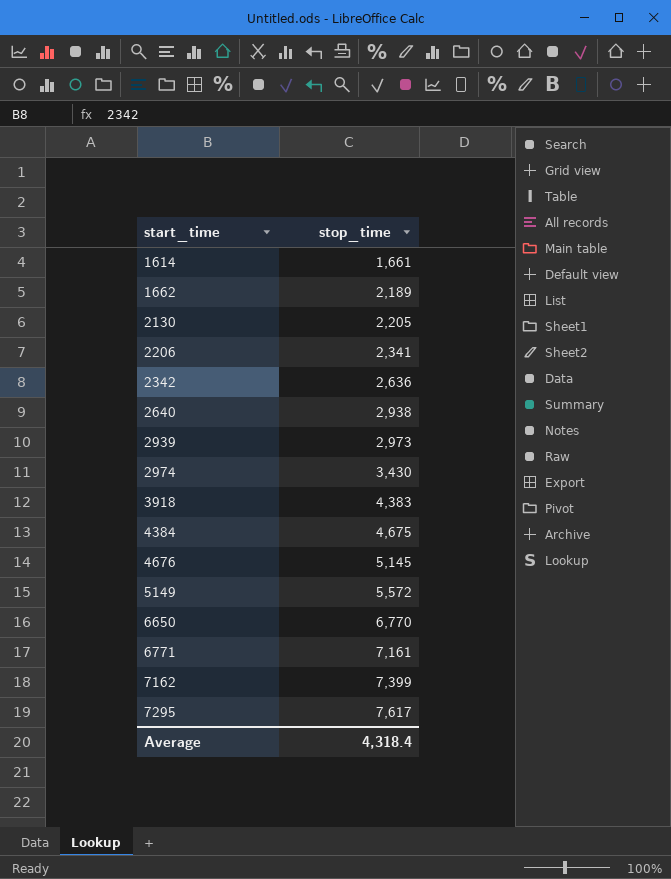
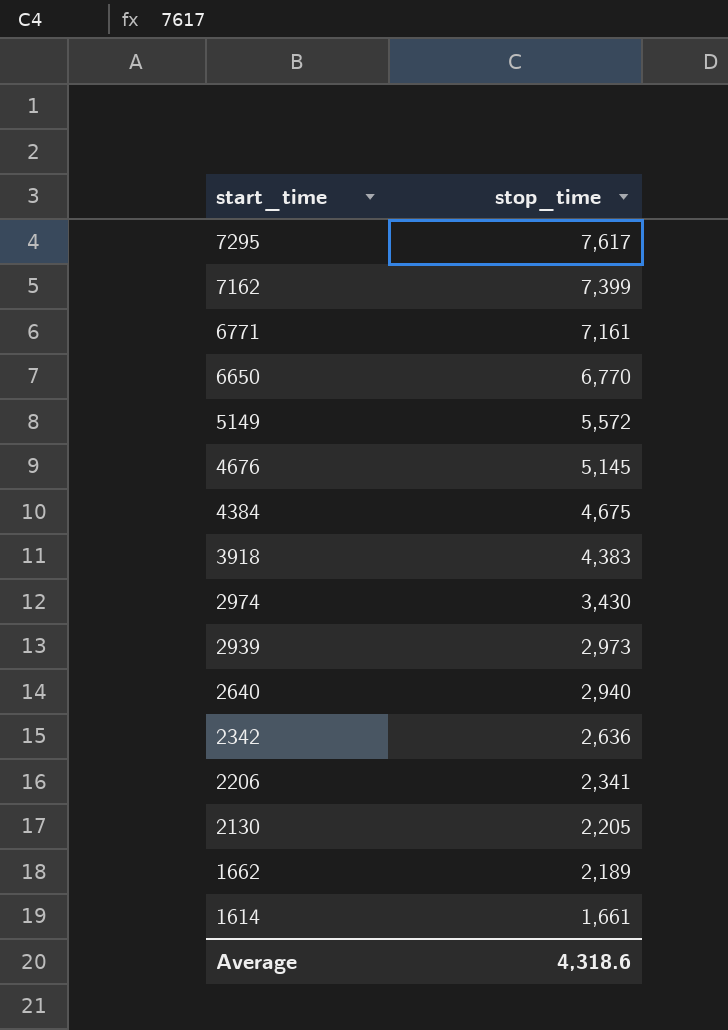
row order: start_time ascending -> start_time descending
2640 | stop_time: 2,938 -> 2,940
Average | stop_time: 4,318.4 -> 4,318.6

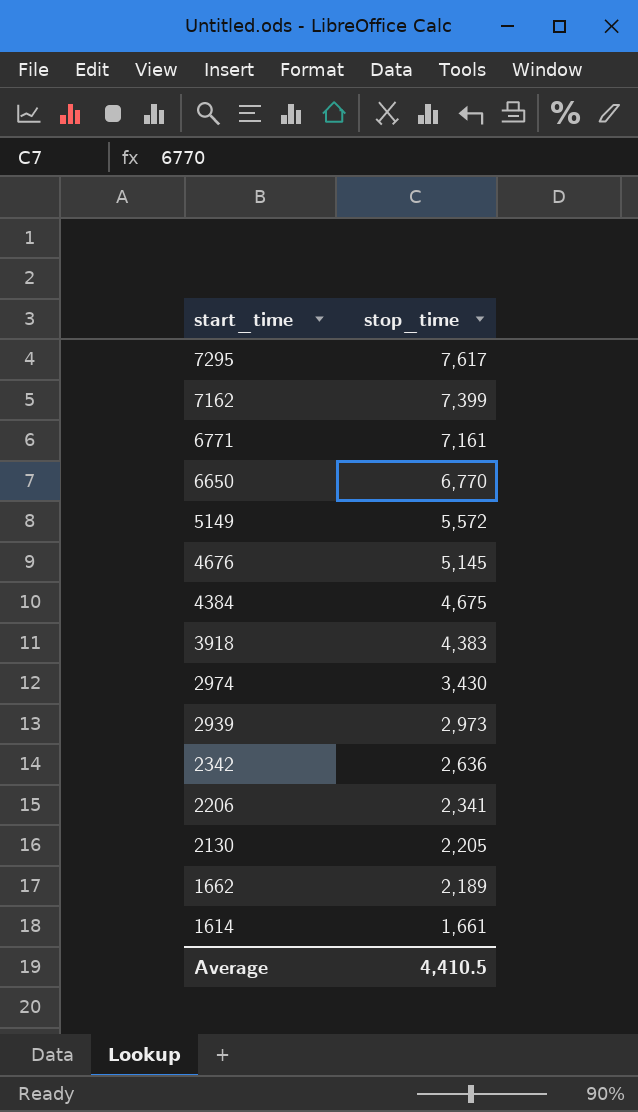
row 2640: 2,940 -> none
Average | stop_time: 4,318.6 -> 4,410.5

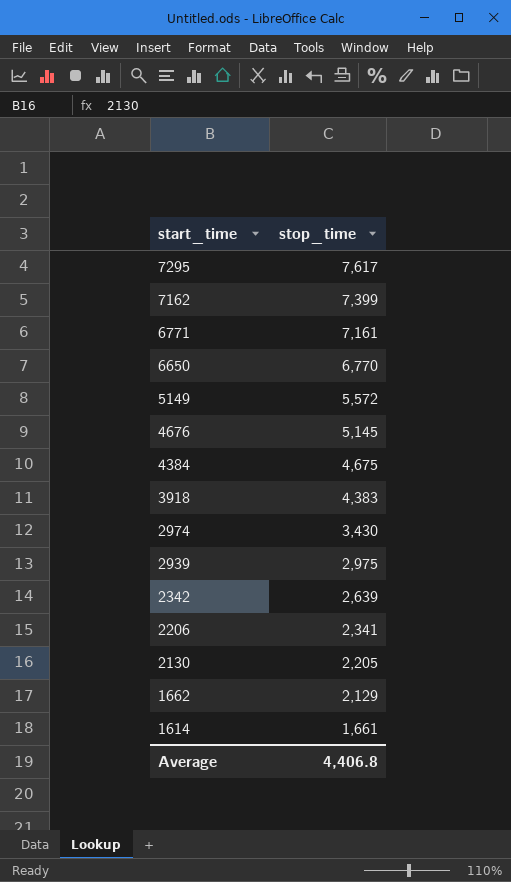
2939 | stop_time: 2,973 -> 2,975
2342 | stop_time: 2,636 -> 2,639
1662 | stop_time: 2,189 -> 2,129
Average | stop_time: 4,410.5 -> 4,406.8

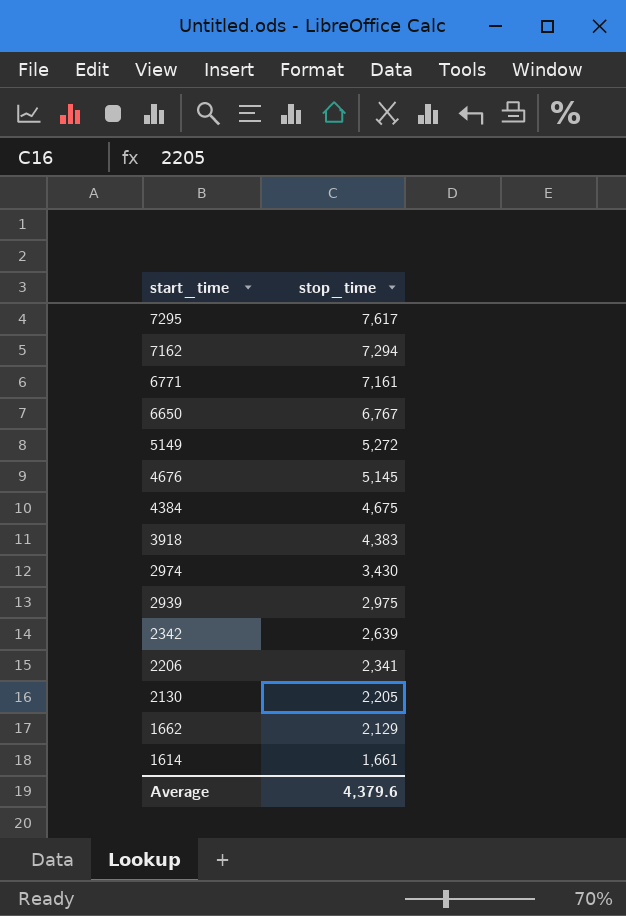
7162 | stop_time: 7,399 -> 7,294
6650 | stop_time: 6,770 -> 6,767
5149 | stop_time: 5,572 -> 5,272
Average | stop_time: 4,406.8 -> 4,379.6

